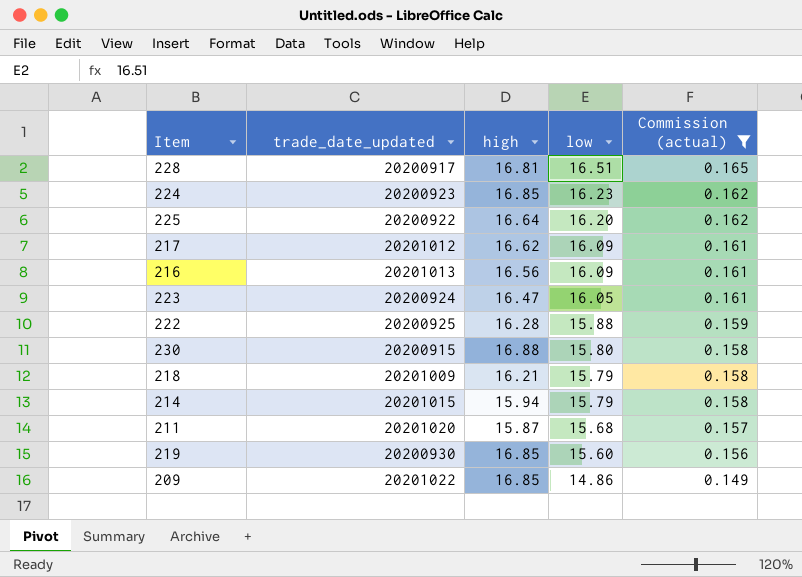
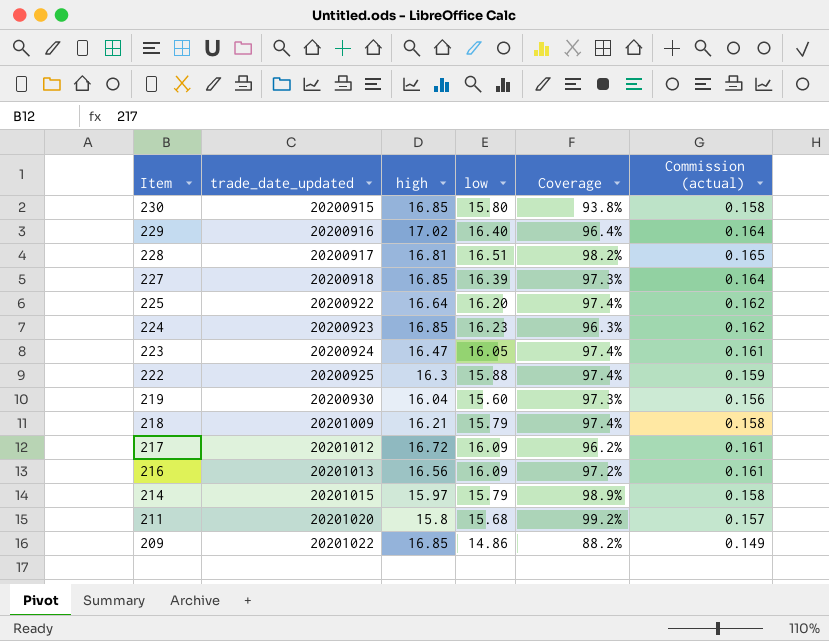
filter: Commission (actual) != 0.164 -> none
row order: low descending -> Item descending
column Coverage | formula: none -> [low] / [high]
230 | high: 16.88 -> 16.85
222 | high: 16.28 -> 16.3
219 | high: 16.85 -> 16.04
217 | high: 16.62 -> 16.72
214 | high: 15.94 -> 15.97
211 | high: 15.87 -> 15.8

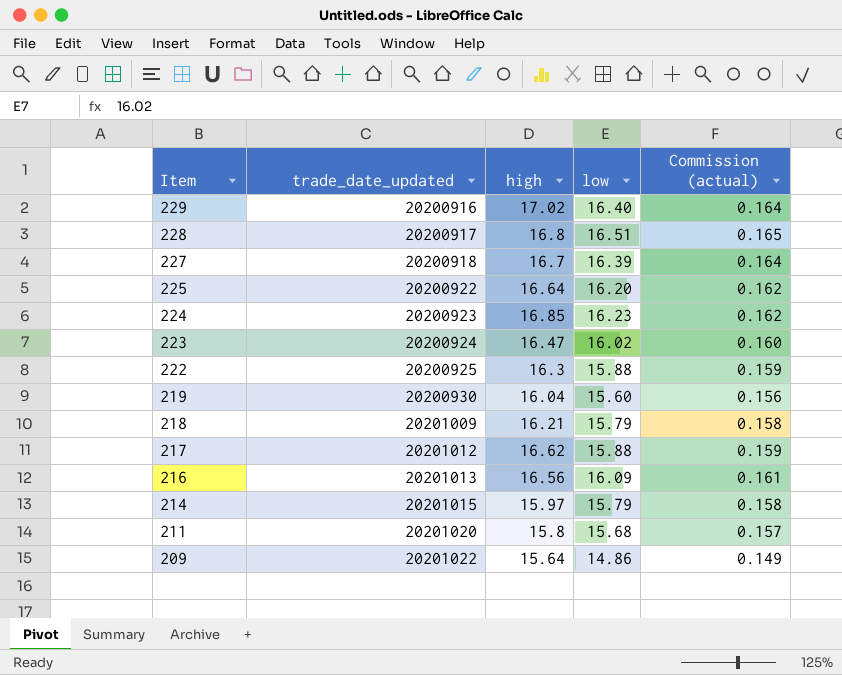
column Coverage | formula: [low] / [high] -> none
row 230: 20200915 | 16.85 | 15.80 | 93.8% | 0.158 -> none
228 | high: 16.81 -> 16.8
227 | high: 16.85 -> 16.7
223 | low: 16.05 -> 16.02
223 | Commission (actual): 0.161 -> 0.160
217 | high: 16.72 -> 16.62
217 | low: 16.09 -> 15.88
217 | Commission (actual): 0.161 -> 0.159
209 | high: 16.85 -> 15.64

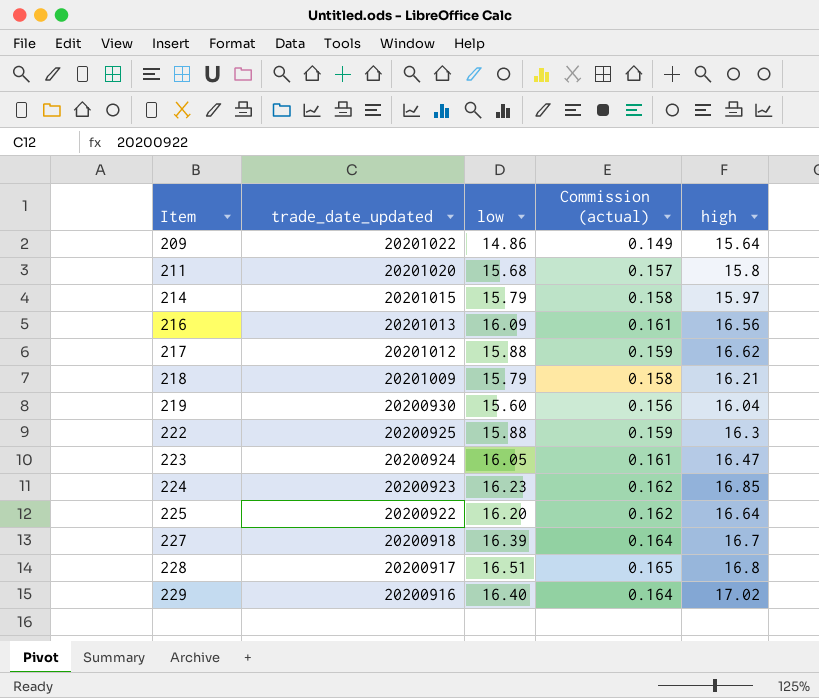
row order: Item descending -> Item ascending
column high | position: 3 -> 5
223 | low: 16.02 -> 16.05
223 | Commission (actual): 0.160 -> 0.161

